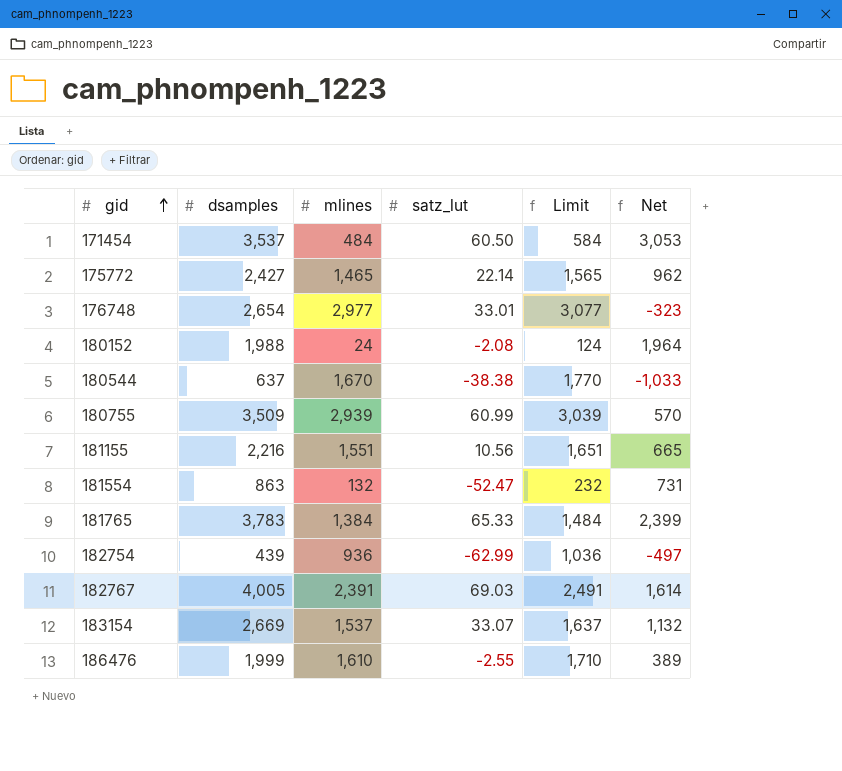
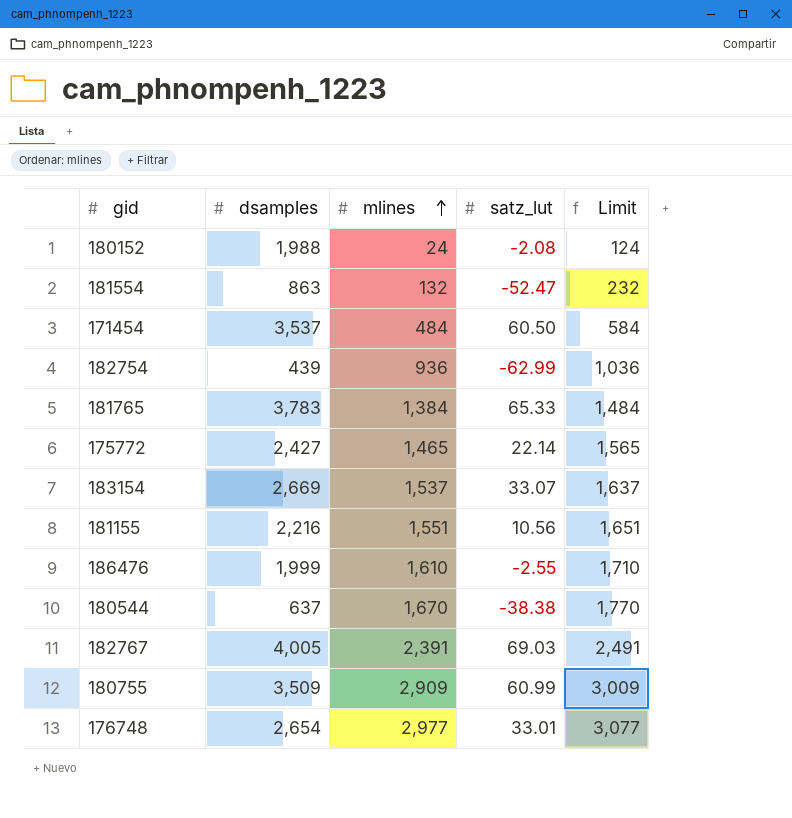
row order: gid ascending -> mlines ascending
column Net | formula: [dsamples] - [mlines] -> none
180755 | mlines: 2,939 -> 2,909
180755 | Limit: 3,039 -> 3,009

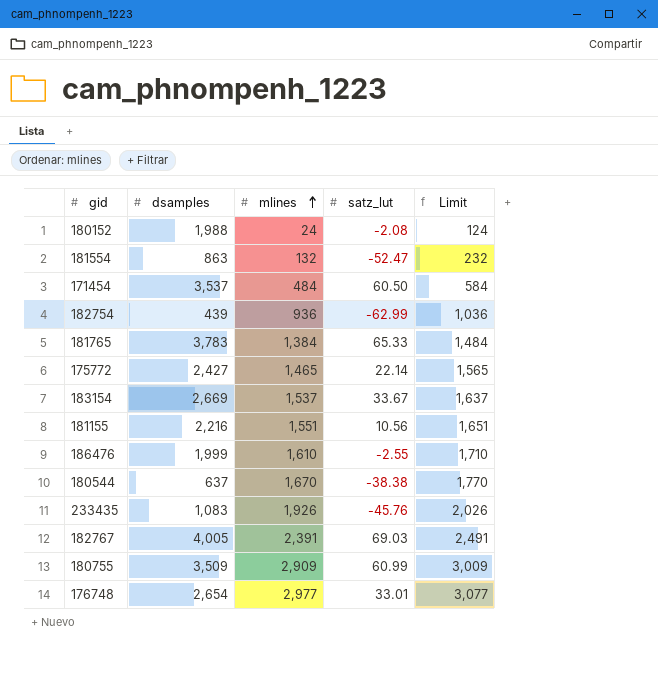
183154 | satz_lut: 33.07 -> 33.67
row 233435: none -> 1,083 | 1,926 | -45.76 | 2,026

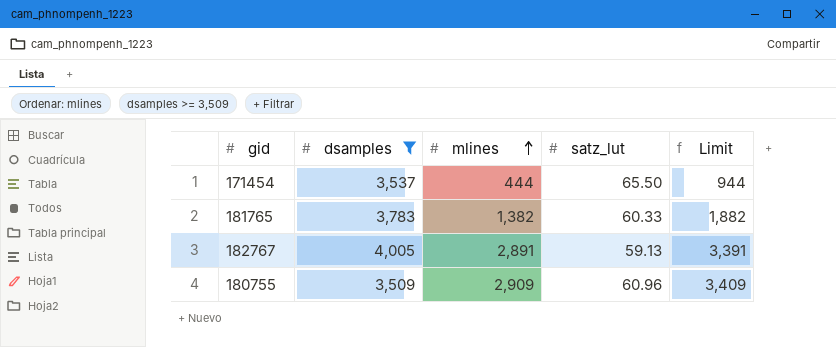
filter: none -> dsamples >= 3,509
column Limit | formula: [mlines] + 100 -> [mlines] + 500
171454 | mlines: 484 -> 444
171454 | satz_lut: 60.50 -> 65.50
181765 | mlines: 1,384 -> 1,382
181765 | satz_lut: 65.33 -> 60.33
182767 | mlines: 2,391 -> 2,891
182767 | satz_lut: 69.03 -> 59.13
180755 | satz_lut: 60.99 -> 60.96

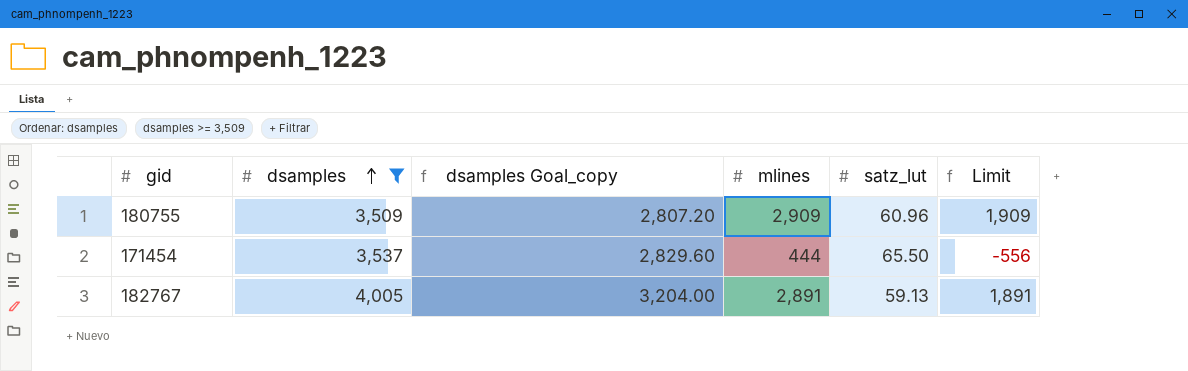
row order: mlines ascending -> dsamples ascending
column dsamples Goal_copy | formula: none -> [dsamples] * 0.8
column Limit | formula: [mlines] + 500 -> [mlines] - 1000
row 181765: 3,783 | 1,382 | 60.33 | 1,882 -> none

